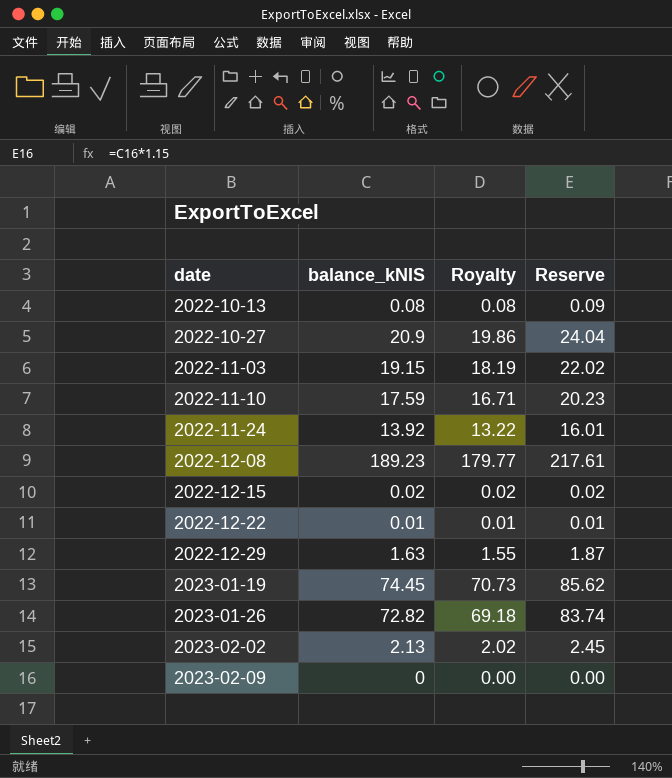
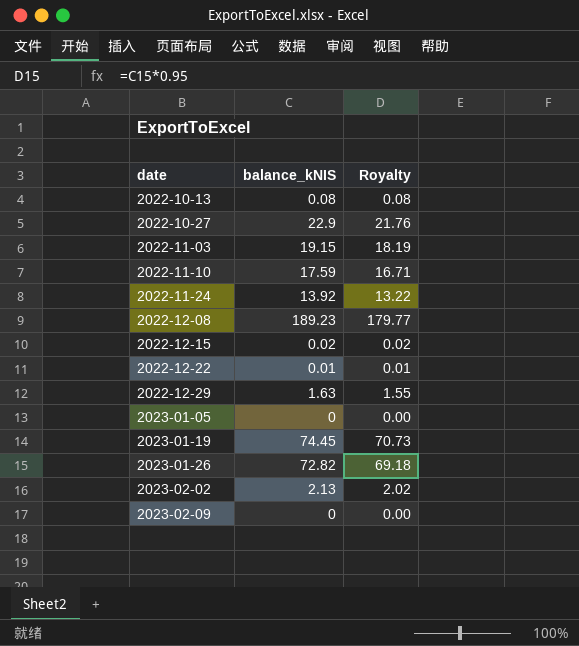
column Reserve | formula: [balance_kNIS] * 1.15 -> none
2022-10-27 | balance_kNIS: 20.9 -> 22.9
2022-10-27 | Royalty: 19.86 -> 21.76
row 2023-01-05: none -> 0 | 0.00

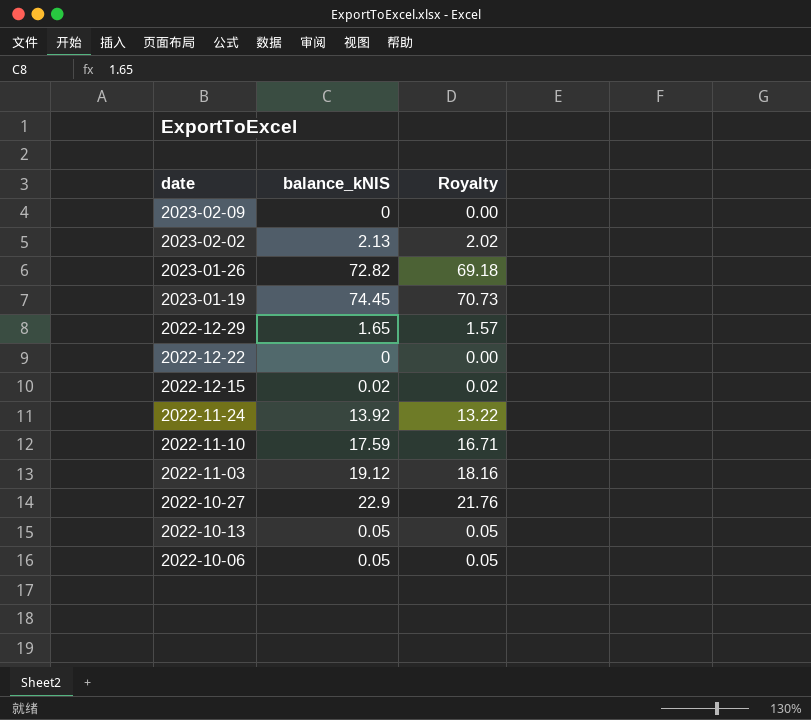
row order: date ascending -> date descending
row 2022-12-08: 189.23 | 179.77 -> none
row 2023-01-05: 0 | 0.00 -> none
2022-12-29 | balance_kNIS: 1.63 -> 1.65
2022-12-29 | Royalty: 1.55 -> 1.57
2022-12-22 | balance_kNIS: 0.01 -> 0
2022-12-22 | Royalty: 0.01 -> 0.00
2022-11-03 | balance_kNIS: 19.15 -> 19.12
2022-11-03 | Royalty: 18.19 -> 18.16
2022-10-13 | balance_kNIS: 0.08 -> 0.05
2022-10-13 | Royalty: 0.08 -> 0.05
row 2022-10-06: none -> 0.05 | 0.05

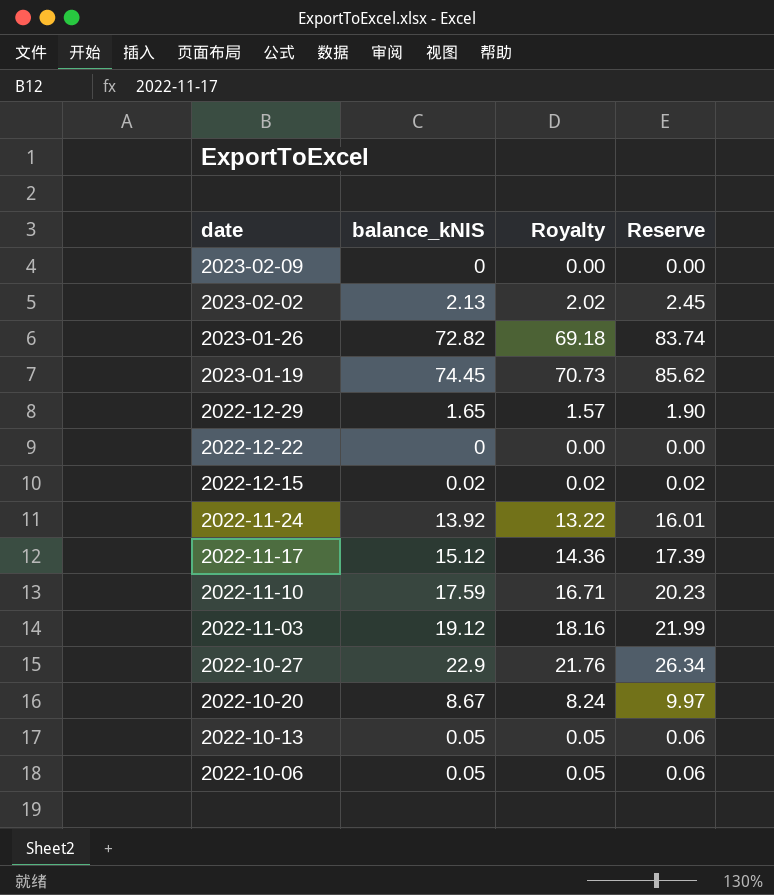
column Reserve | formula: none -> [balance_kNIS] * 1.15
row 2022-11-17: none -> 15.12 | 14.36 | 17.39
row 2022-10-20: none -> 8.67 | 8.24 | 9.97

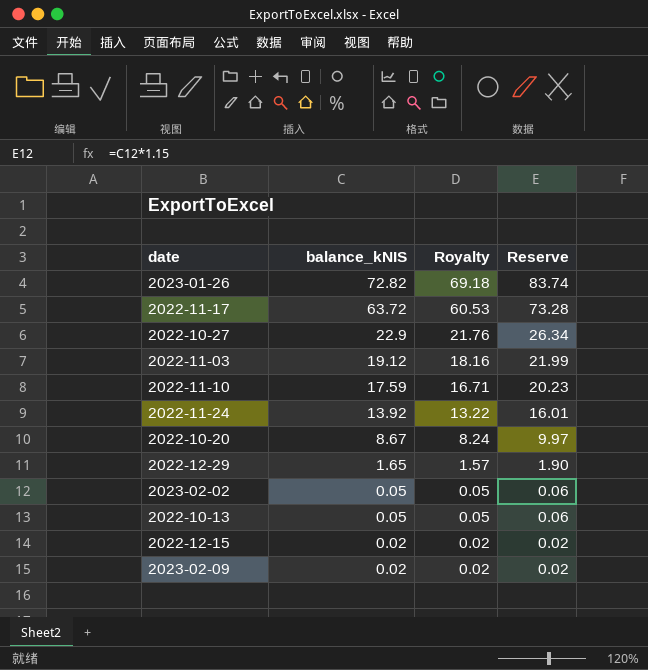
row order: date descending -> balance_kNIS descending
row 2023-01-19: 74.45 | 70.73 | 85.62 -> none
row 2022-12-22: 0 | 0.00 | 0.00 -> none
row 2022-10-06: 0.05 | 0.05 | 0.06 -> none
2022-11-17 | balance_kNIS: 15.12 -> 63.72
2022-11-17 | Royalty: 14.36 -> 60.53
2022-11-17 | Reserve: 17.39 -> 73.28
2023-02-02 | balance_kNIS: 2.13 -> 0.05
2023-02-02 | Royalty: 2.02 -> 0.05
2023-02-02 | Reserve: 2.45 -> 0.06
2023-02-09 | balance_kNIS: 0 -> 0.02
2023-02-09 | Royalty: 0.00 -> 0.02
2023-02-09 | Reserve: 0.00 -> 0.02

